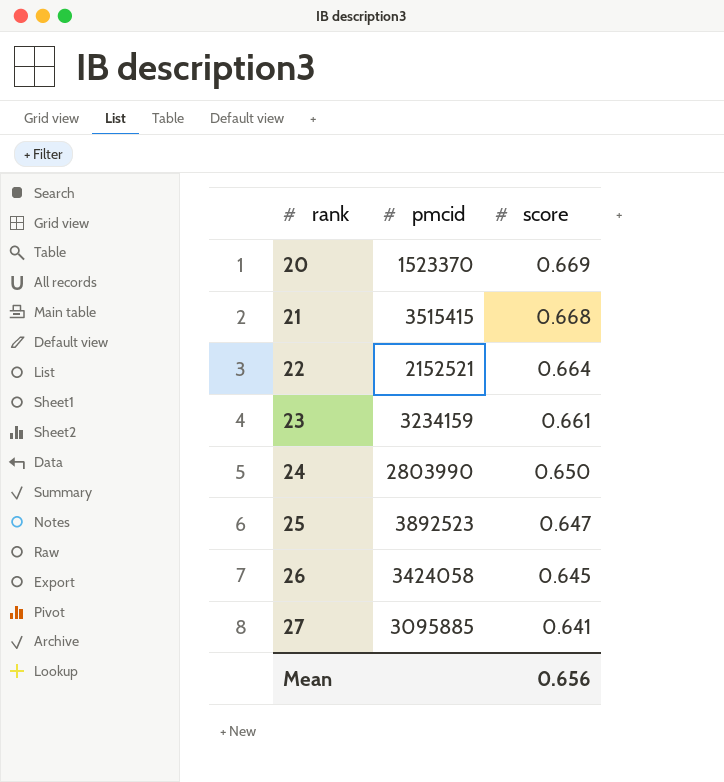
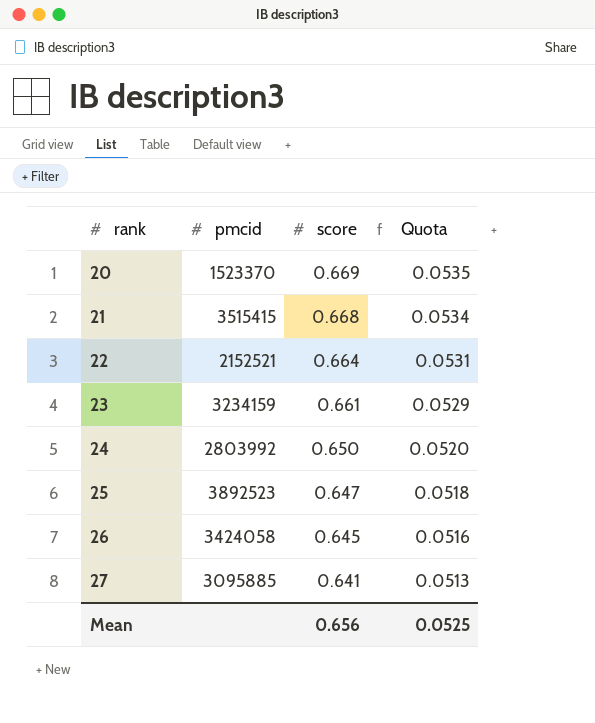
column Quota | formula: none -> [score] * 0.08
24 | pmcid: 2803990 -> 2803992

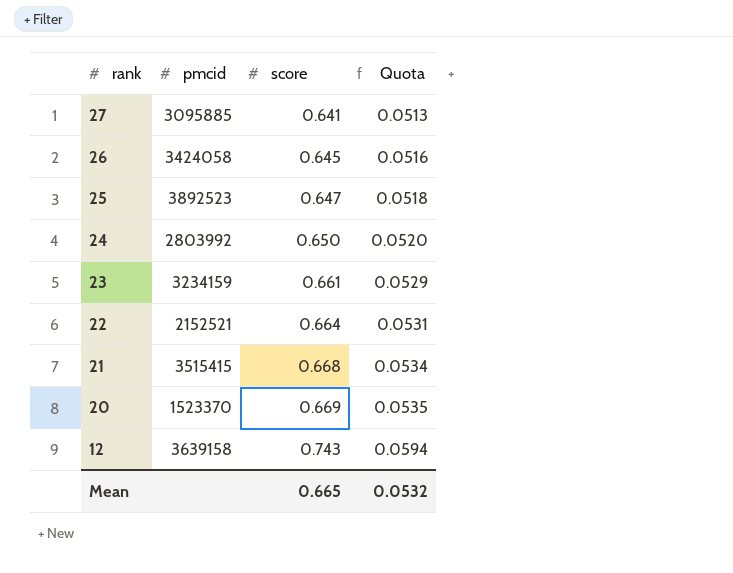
row order: rank ascending -> rank descending
row 12: none -> 3639158 | 0.743 | 0.0594
Mean | score: 0.656 -> 0.665
Mean | Quota: 0.0525 -> 0.0532

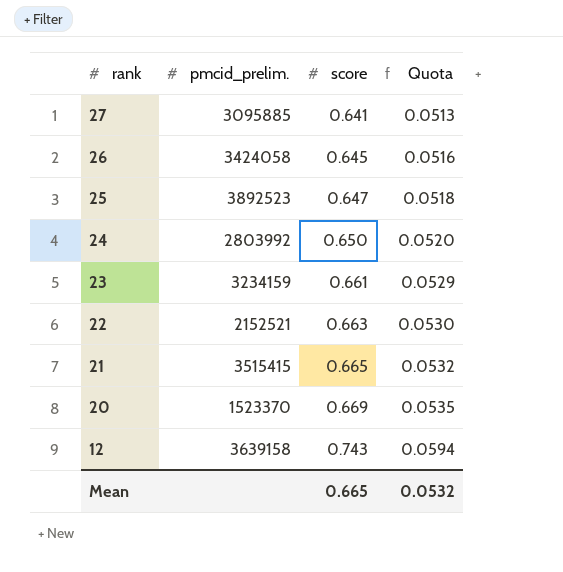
column name: pmcid -> pmcid_prelim.
22 | score: 0.664 -> 0.663
22 | Quota: 0.0531 -> 0.0530
21 | score: 0.668 -> 0.665
21 | Quota: 0.0534 -> 0.0532

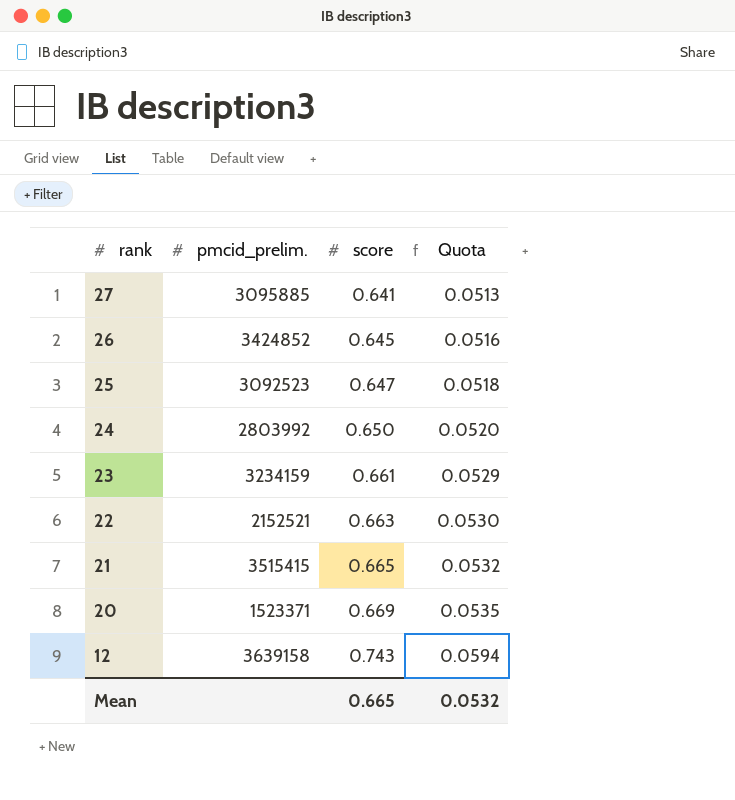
26 | pmcid_prelim.: 3424058 -> 3424852
25 | pmcid_prelim.: 3892523 -> 3092523
20 | pmcid_prelim.: 1523370 -> 1523371

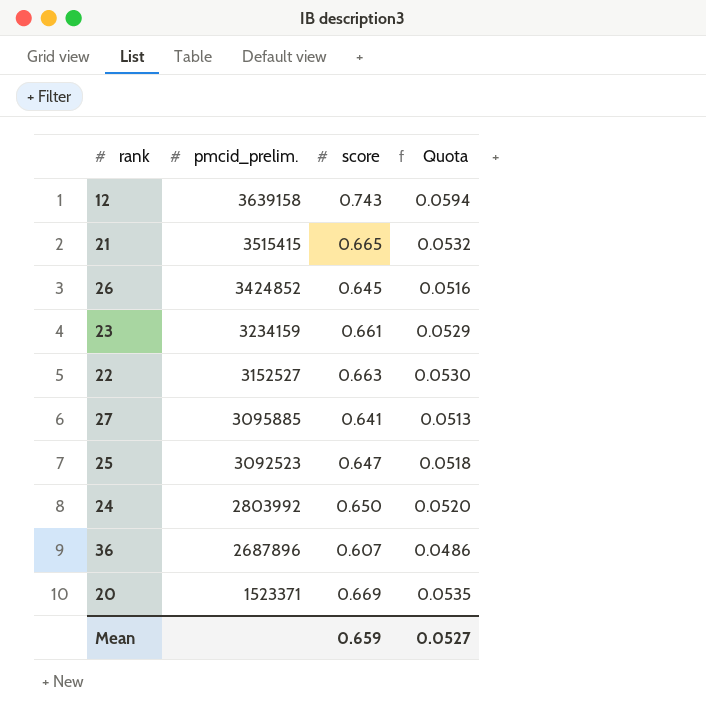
row order: rank descending -> pmcid_prelim. descending
22 | pmcid_prelim.: 2152521 -> 3152527
row 36: none -> 2687896 | 0.607 | 0.0486
Mean | score: 0.665 -> 0.659
Mean | Quota: 0.0532 -> 0.0527

